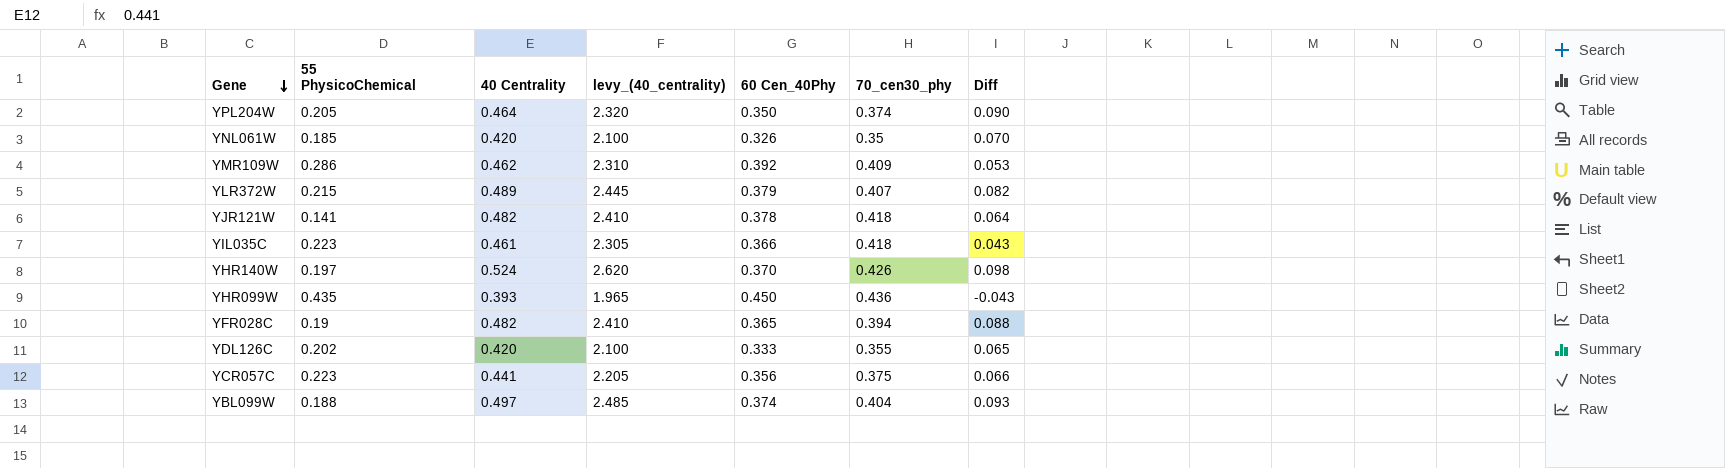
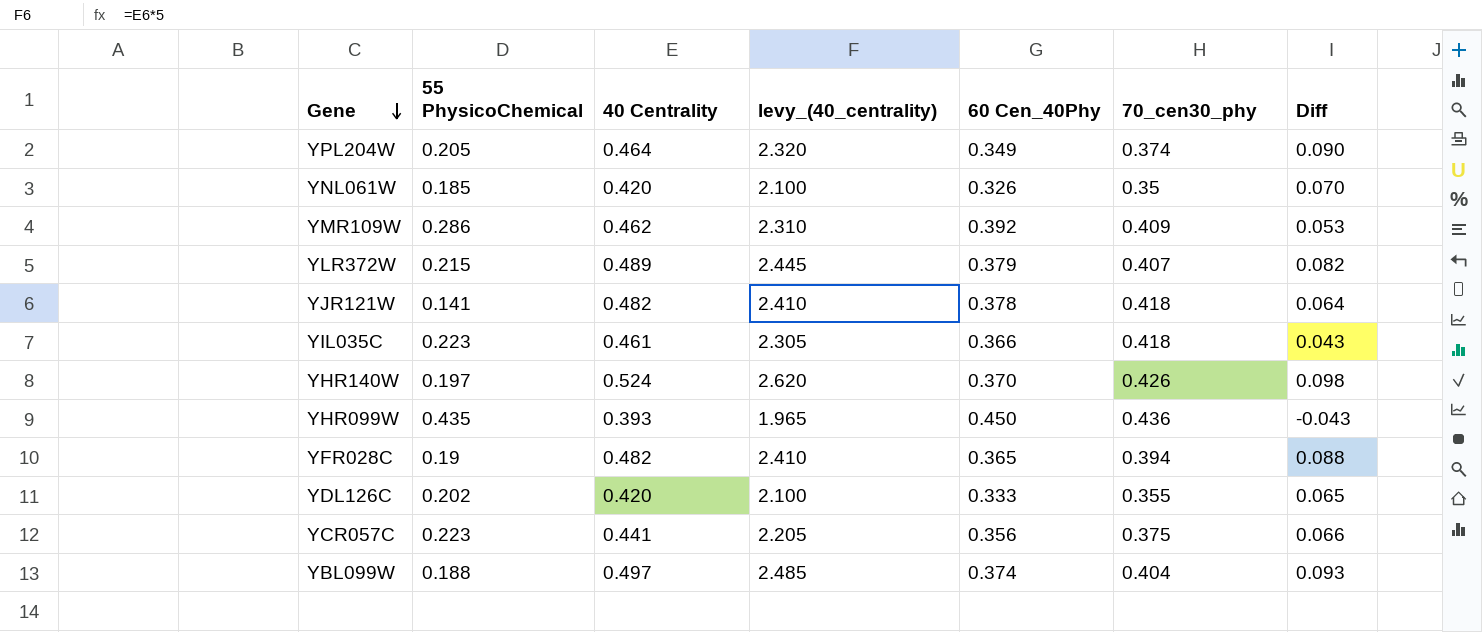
YPL204W | 60 Cen_40Phy: 0.350 -> 0.349

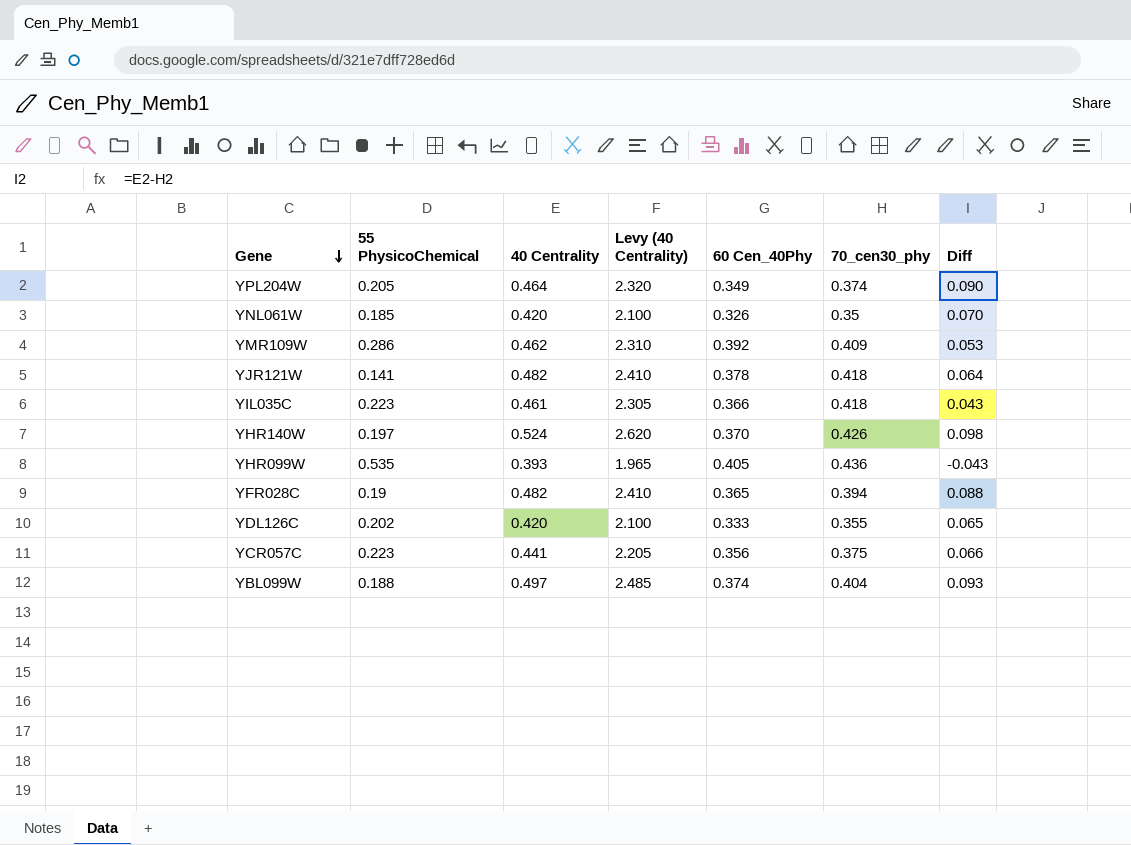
column name: levy_(40_centrality) -> Levy (40 Centrality)
row YLR372W: 0.215 | 0.489 | 2.445 | 0.379 | 0.407 | 0.082 -> none
YHR099W | 55 PhysicoChemical: 0.435 -> 0.535
YHR099W | 60 Cen_40Phy: 0.450 -> 0.405

